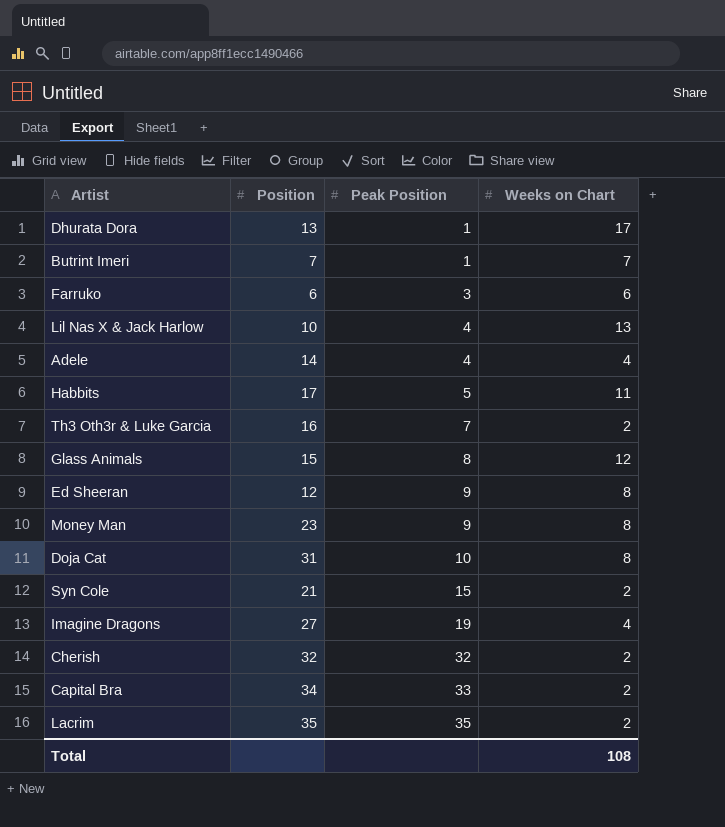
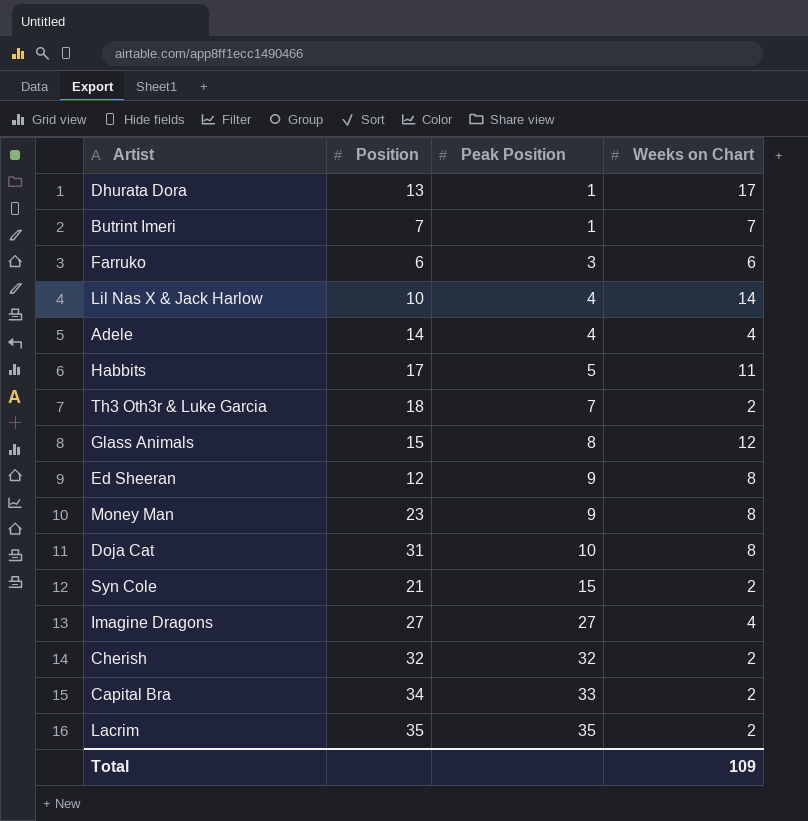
Lil Nas X & Jack Harlow | Weeks on Chart: 13 -> 14
Th3 Oth3r & Luke Garcia | Position: 16 -> 18
Imagine Dragons | Peak Position: 19 -> 27
Total | Weeks on Chart: 108 -> 109

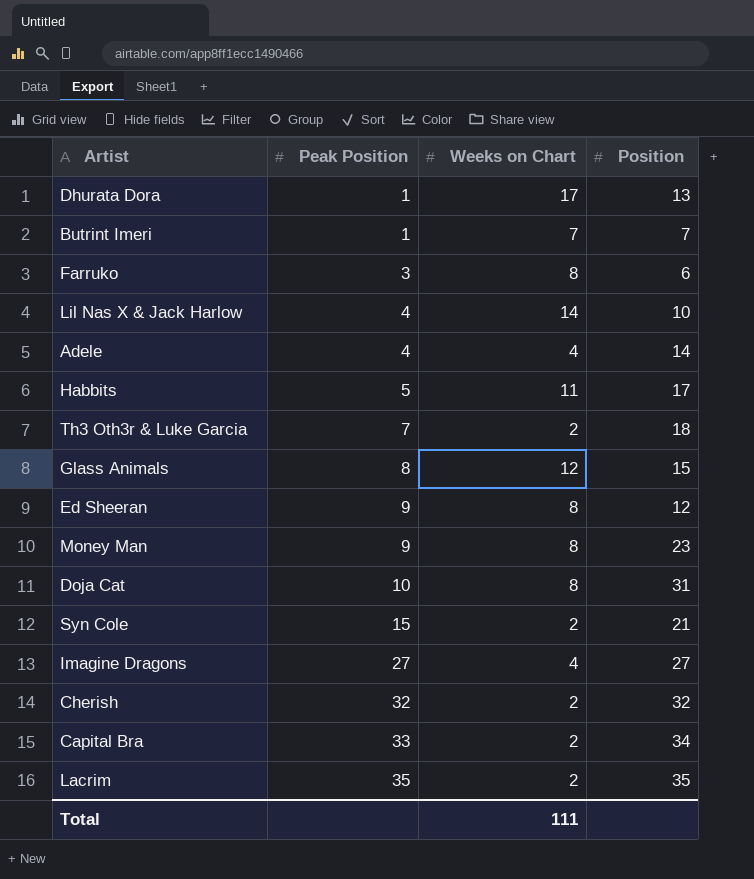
column Position | position: 2 -> 4
Farruko | Weeks on Chart: 6 -> 8
Total | Weeks on Chart: 109 -> 111

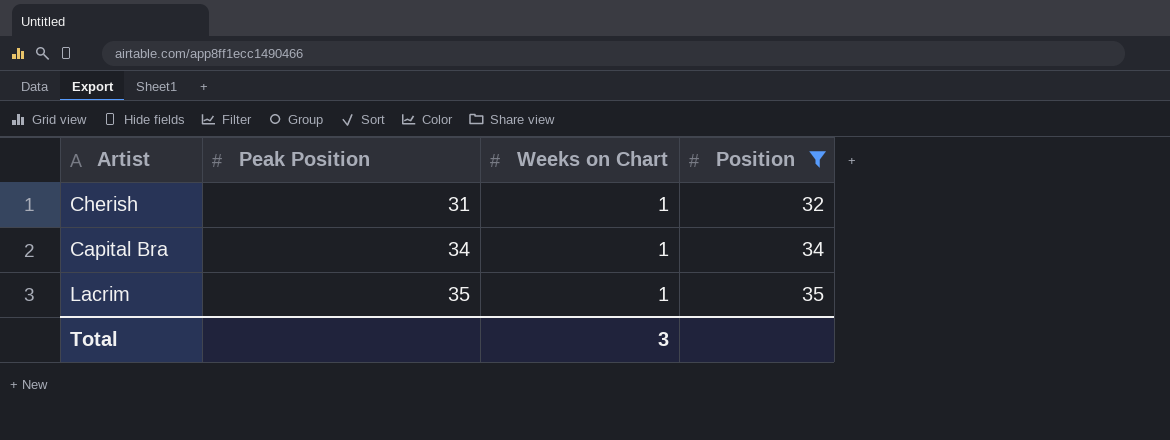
filter: none -> Position >= 32
Cherish | Peak Position: 32 -> 31
Cherish | Weeks on Chart: 2 -> 1
Capital Bra | Peak Position: 33 -> 34
Capital Bra | Weeks on Chart: 2 -> 1
Lacrim | Weeks on Chart: 2 -> 1
Total | Weeks on Chart: 111 -> 3

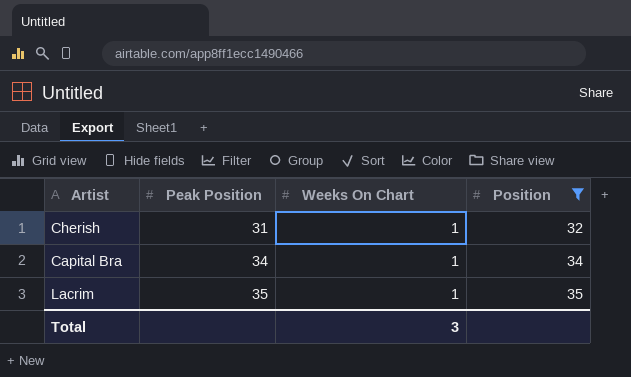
column name: Weeks on Chart -> Weeks On Chart

